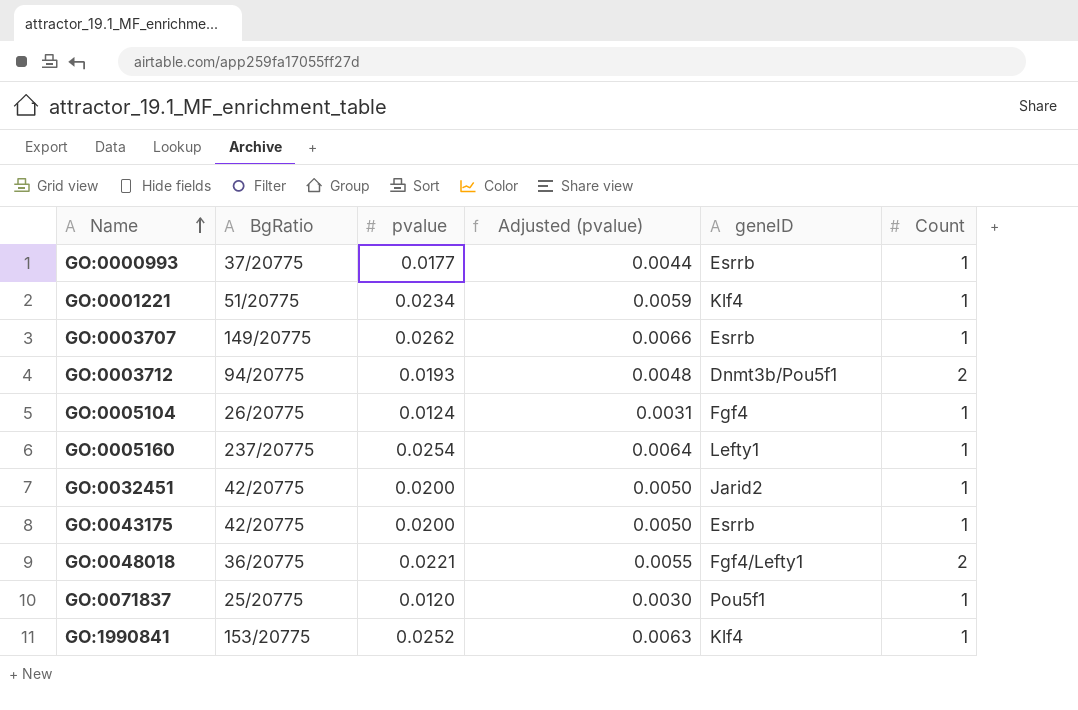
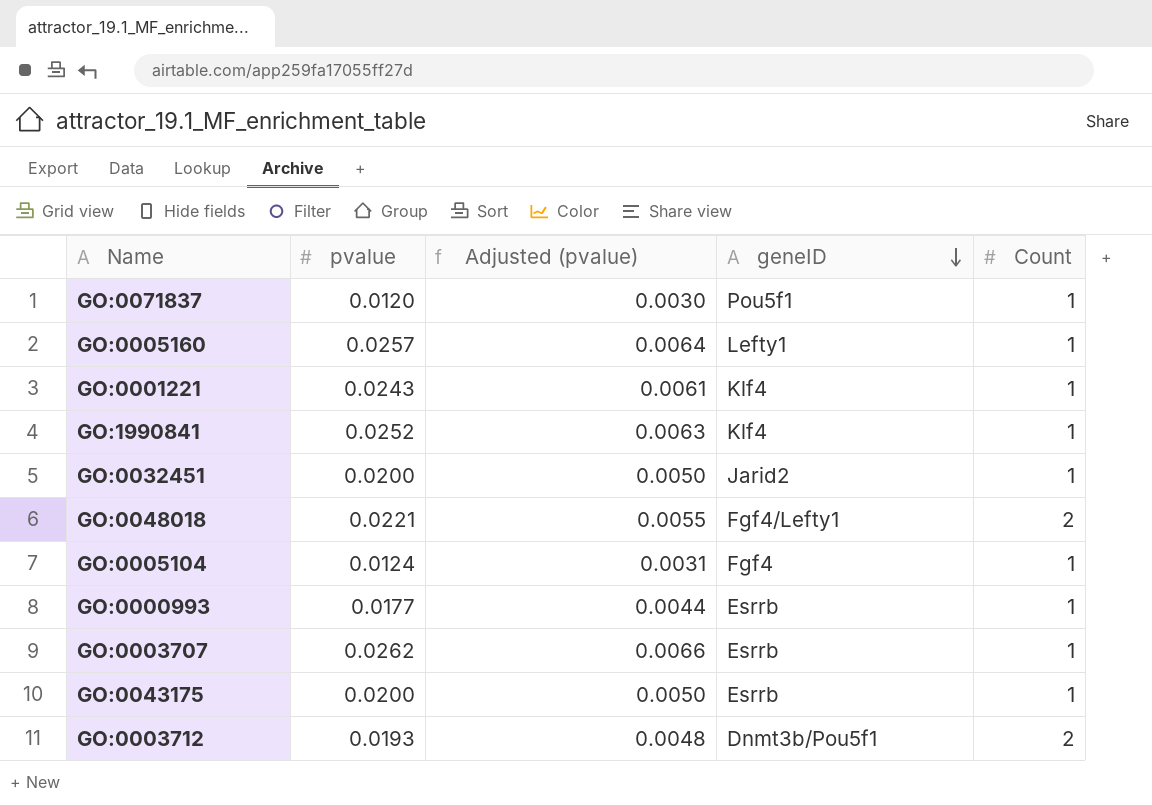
row order: Name ascending -> geneID descending
column BgRatio | position: 2 -> none
GO:0005160 | pvalue: 0.0254 -> 0.0257
GO:0001221 | pvalue: 0.0234 -> 0.0243
GO:0001221 | Adjusted (pvalue): 0.0059 -> 0.0061

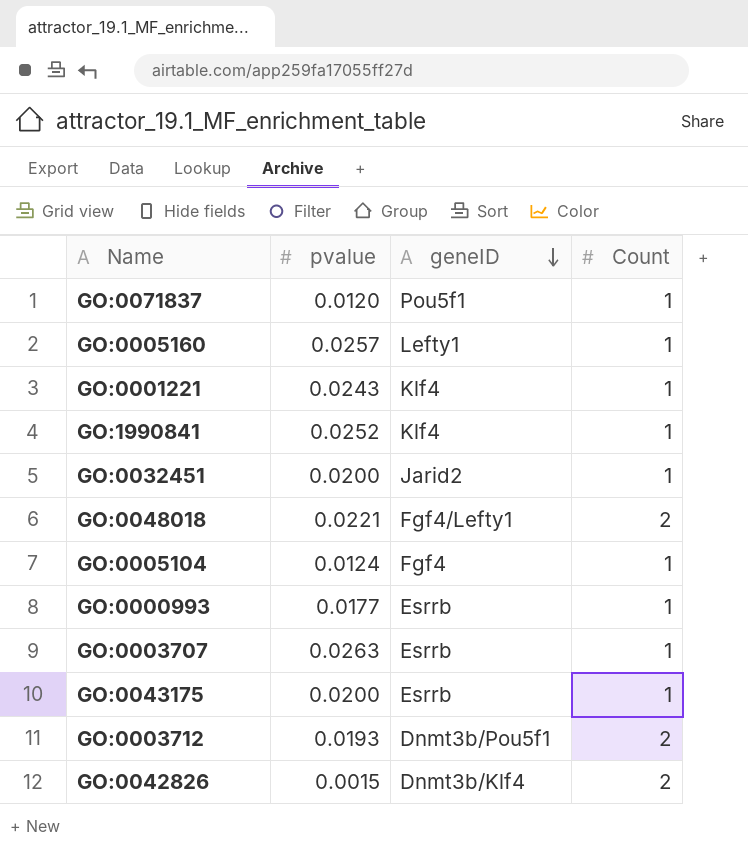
column Adjusted (pvalue) | formula: [pvalue] * 0.25 -> none
GO:0003707 | pvalue: 0.0262 -> 0.0263
row GO:0042826: none -> 0.0015 | Dnmt3b/Klf4 | 2

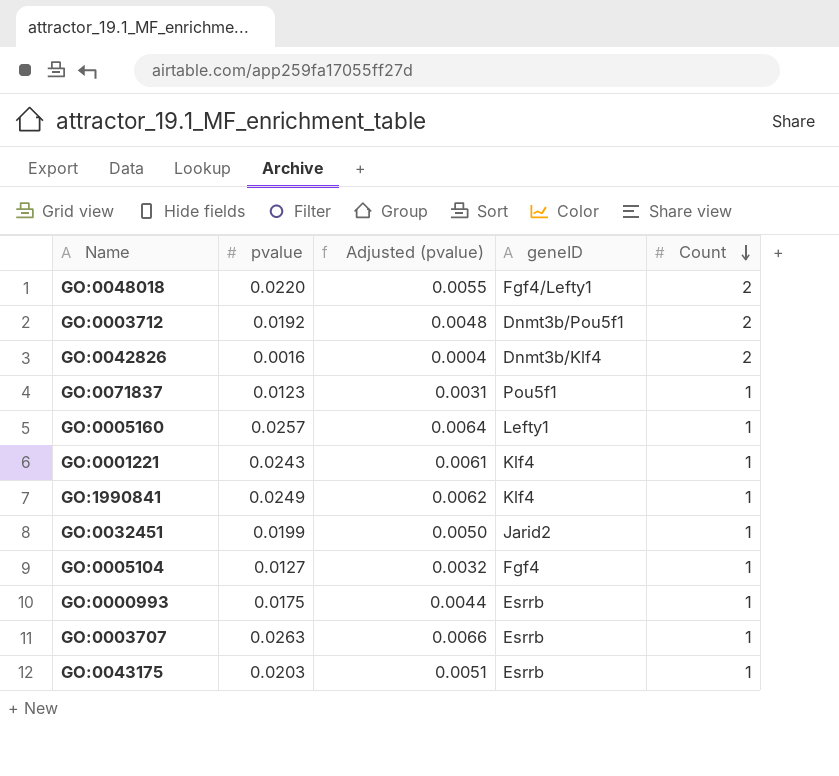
row order: geneID descending -> Count descending
column Adjusted (pvalue) | formula: none -> [pvalue] * 0.25
GO:0048018 | pvalue: 0.0221 -> 0.0220
GO:0003712 | pvalue: 0.0193 -> 0.0192
GO:0042826 | pvalue: 0.0015 -> 0.0016
GO:0071837 | pvalue: 0.0120 -> 0.0123
GO:1990841 | pvalue: 0.0252 -> 0.0249
GO:0032451 | pvalue: 0.0200 -> 0.0199
GO:0005104 | pvalue: 0.0124 -> 0.0127
GO:0000993 | pvalue: 0.0177 -> 0.0175
GO:0043175 | pvalue: 0.0200 -> 0.0203

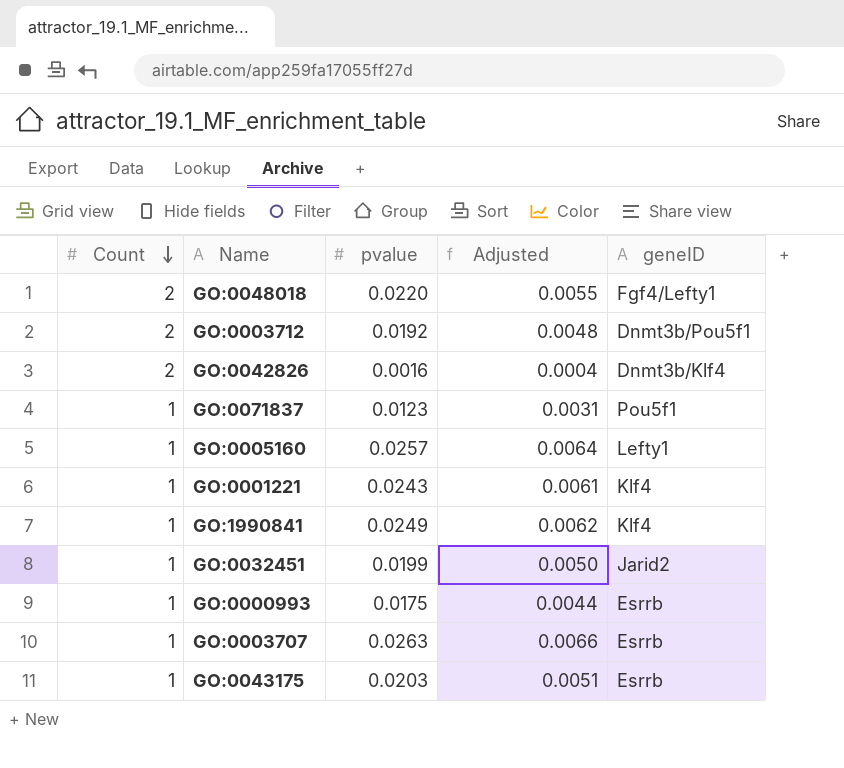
column Count | position: 5 -> 1
column name: Adjusted (pvalue) -> Adjusted
row GO:0005104: 0.0127 | 0.0032 | Fgf4 | 1 -> none

